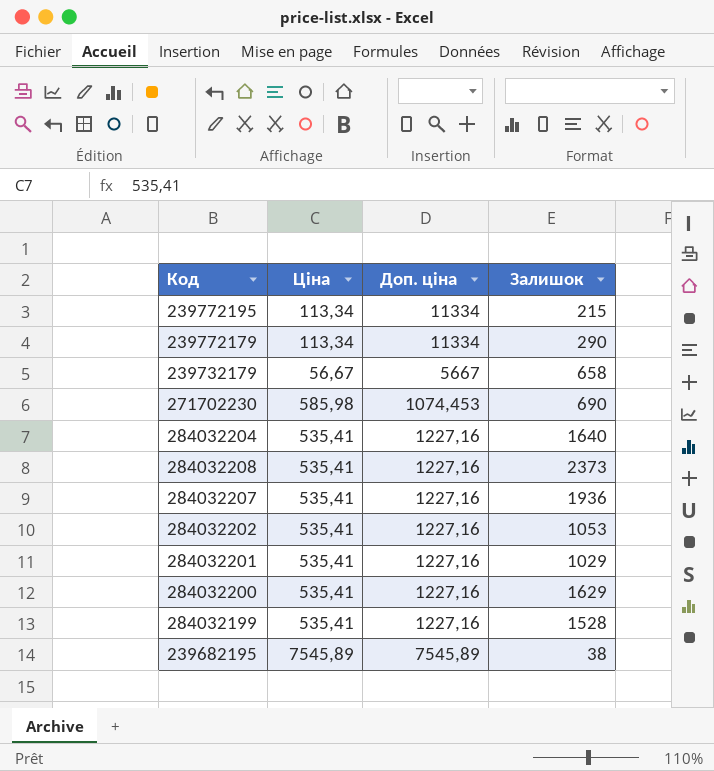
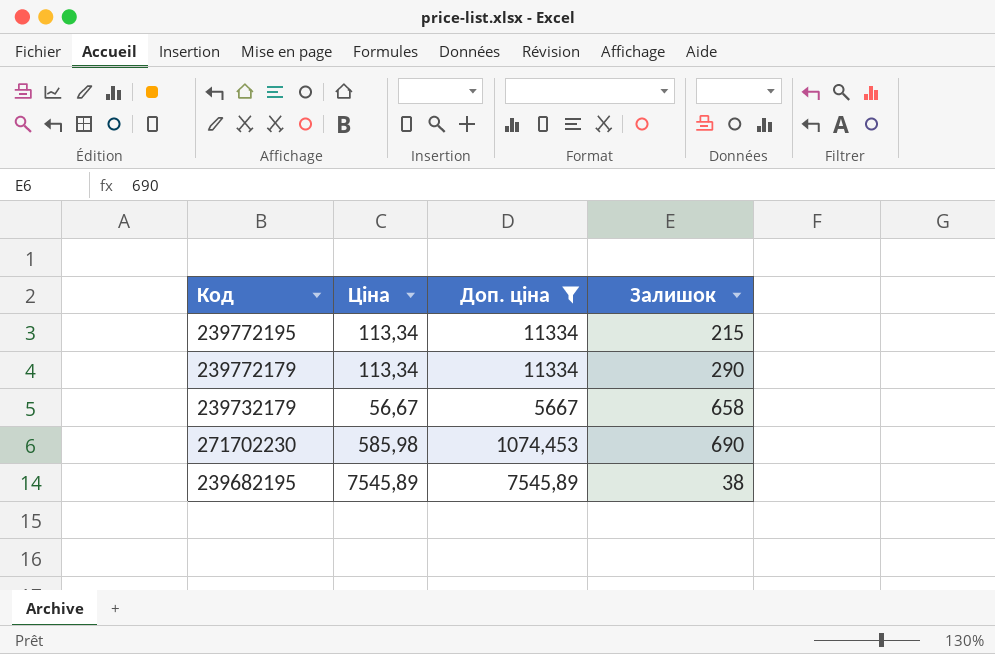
filter: none -> Доп. ціна != 1227,16

